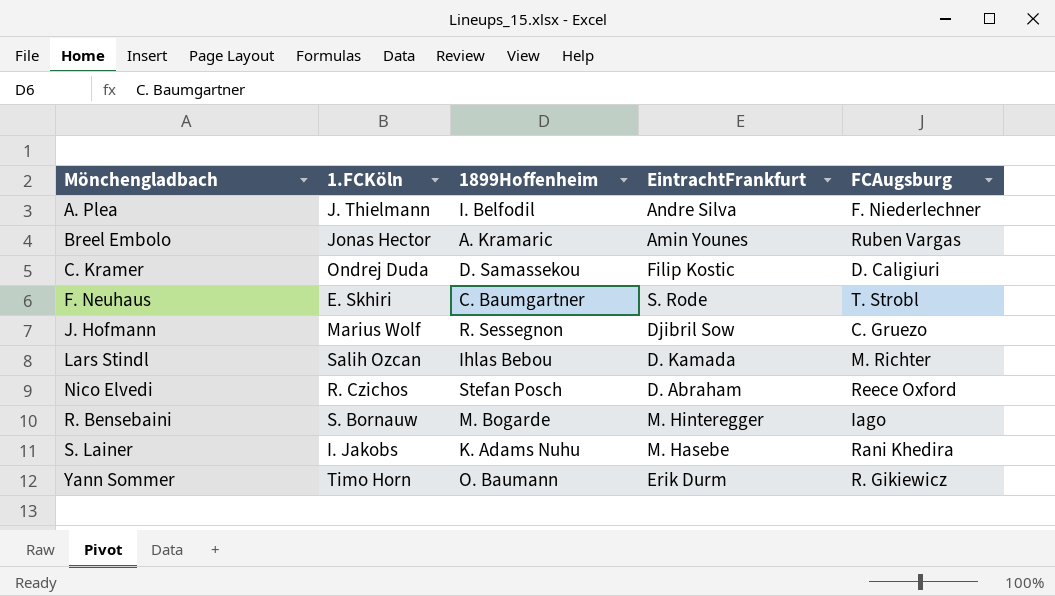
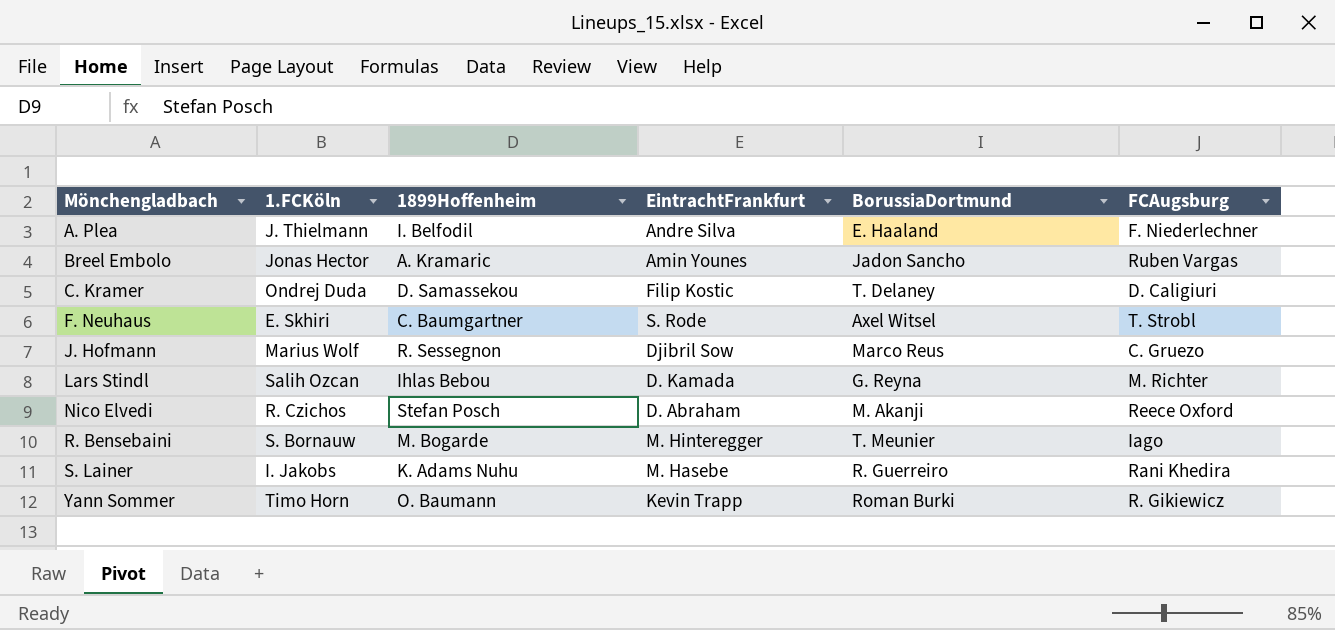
column BorussiaDortmund | position: none -> 5
Yann Sommer | EintrachtFrankfurt: Erik Durm -> Kevin Trapp

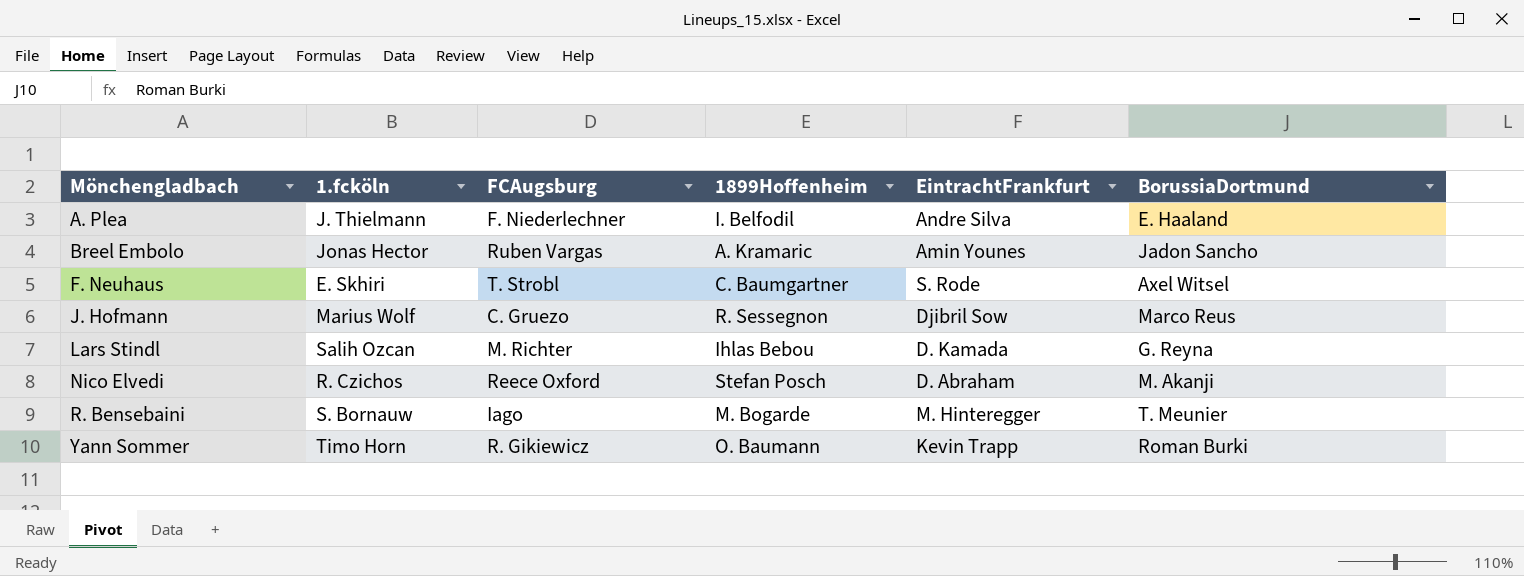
column name: 1.FCKöln -> 1.fcköln
column FCAugsburg | position: 6 -> 3
row C. Kramer: Ondrej Duda | D. Samassekou | Filip Kostic | T. Delaney | D. Caligiuri -> none
row S. Lainer: I. Jakobs | K. Adams Nuhu | M. Hasebe | R. Guerreiro | Rani Khedira -> none

